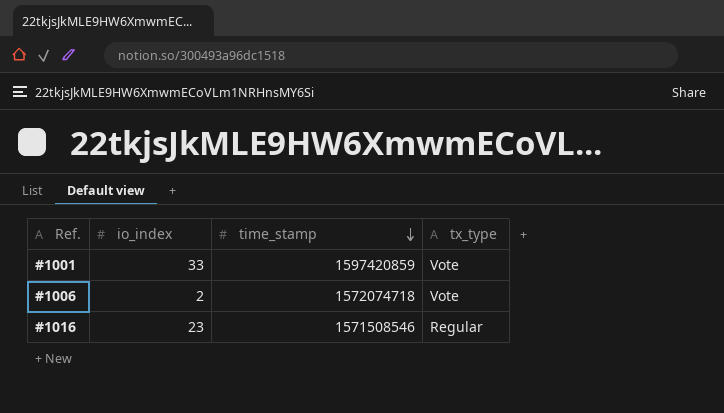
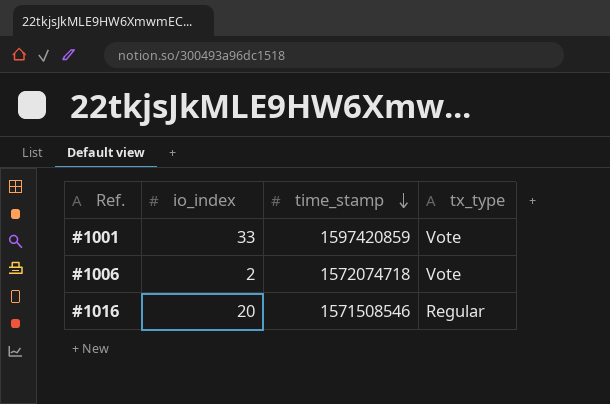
#1016 | io_index: 23 -> 20

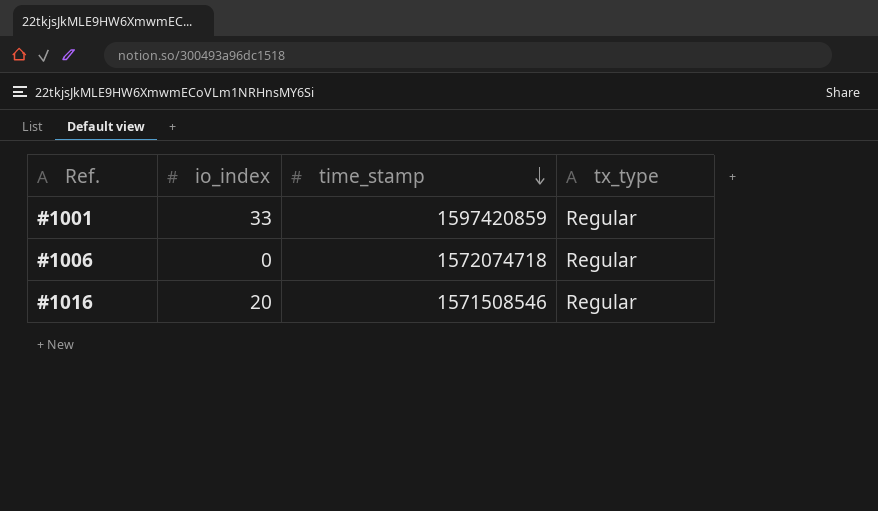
#1001 | tx_type: Vote -> Regular
#1006 | io_index: 2 -> 0
#1006 | tx_type: Vote -> Regular

